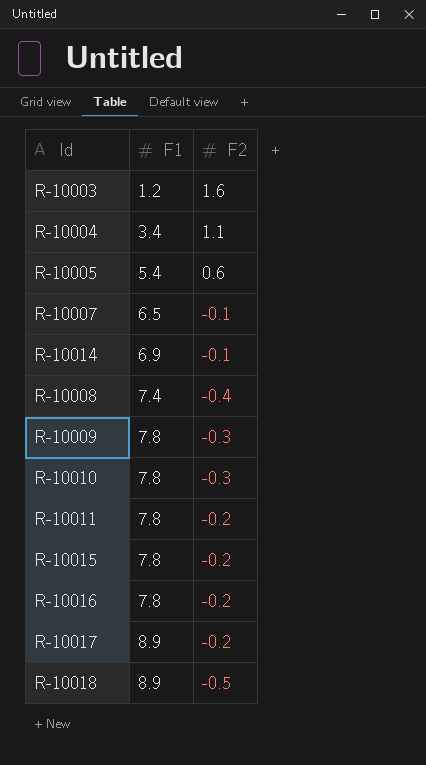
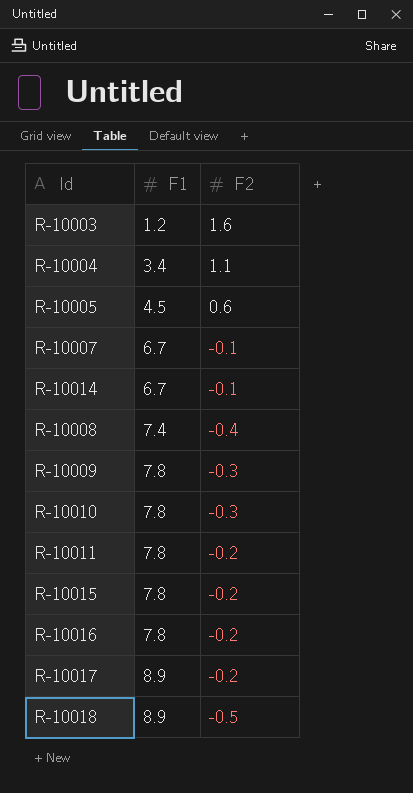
R-10005 | F1: 5.4 -> 4.5
R-10007 | F1: 6.5 -> 6.7
R-10014 | F1: 6.9 -> 6.7

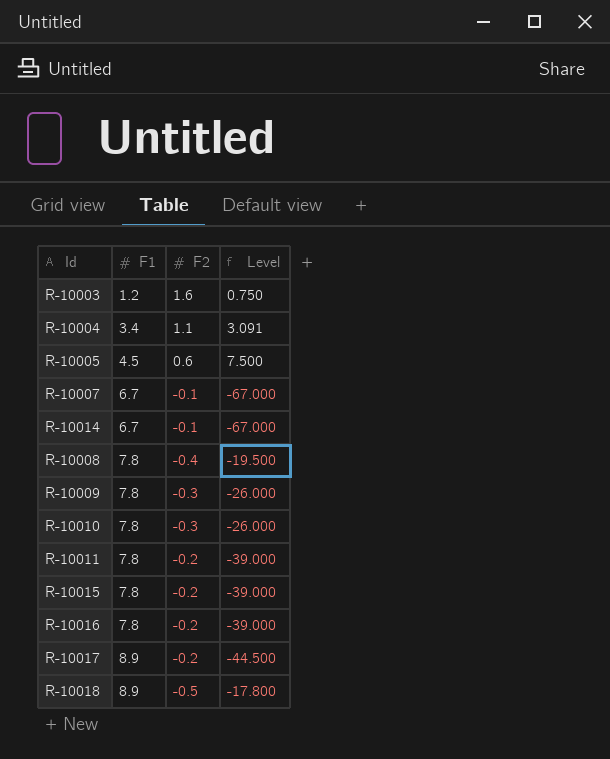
column Level | formula: none -> [F1] / [F2]
R-10008 | F1: 7.4 -> 7.8

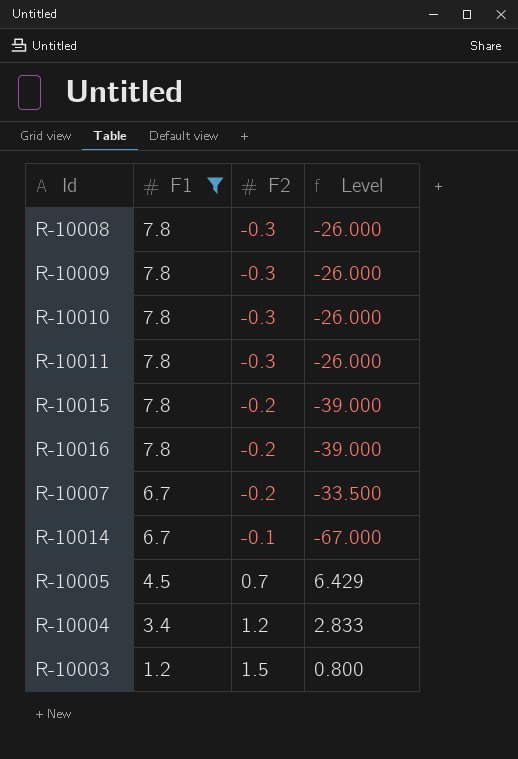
filter: none -> F1 != 8.9
row order: F1 ascending -> F1 descending
R-10008 | F2: -0.4 -> -0.3
R-10008 | Level: -19.500 -> -26.000
R-10011 | F2: -0.2 -> -0.3
R-10011 | Level: -39.000 -> -26.000
R-10007 | F2: -0.1 -> -0.2
R-10007 | Level: -67.000 -> -33.500
R-10005 | F2: 0.6 -> 0.7
R-10005 | Level: 7.500 -> 6.429
R-10004 | F2: 1.1 -> 1.2
R-10004 | Level: 3.091 -> 2.833
R-10003 | F2: 1.6 -> 1.5
R-10003 | Level: 0.750 -> 0.800

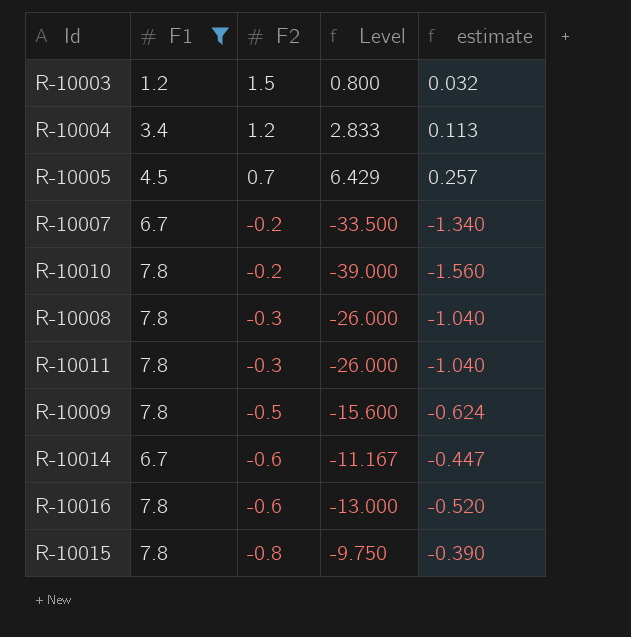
row order: F1 descending -> F2 descending
column estimate | formula: none -> [Level] * 0.04
R-10010 | F2: -0.3 -> -0.2
R-10010 | Level: -26.000 -> -39.000
R-10009 | F2: -0.3 -> -0.5
R-10009 | Level: -26.000 -> -15.600
R-10014 | F2: -0.1 -> -0.6
R-10014 | Level: -67.000 -> -11.167
R-10016 | F2: -0.2 -> -0.6
R-10016 | Level: -39.000 -> -13.000
R-10015 | F2: -0.2 -> -0.8
R-10015 | Level: -39.000 -> -9.750

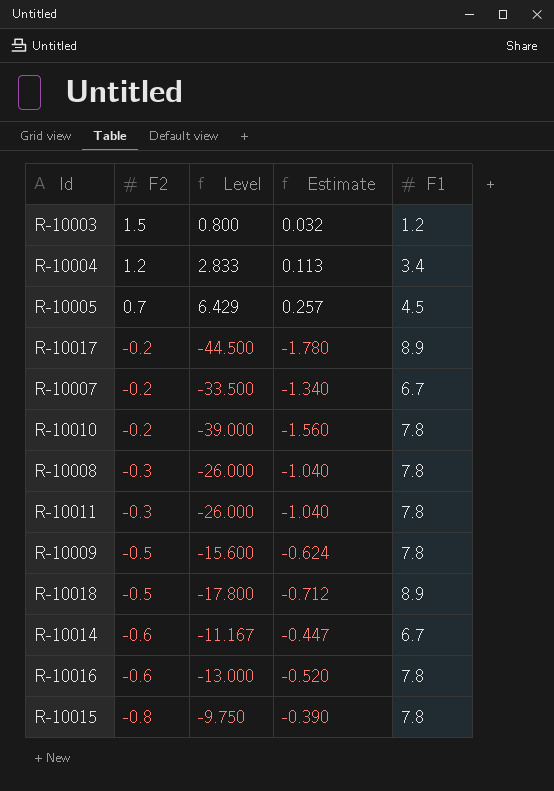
filter: F1 != 8.9 -> none
column name: estimate -> Estimate
column F1 | position: 2 -> 5

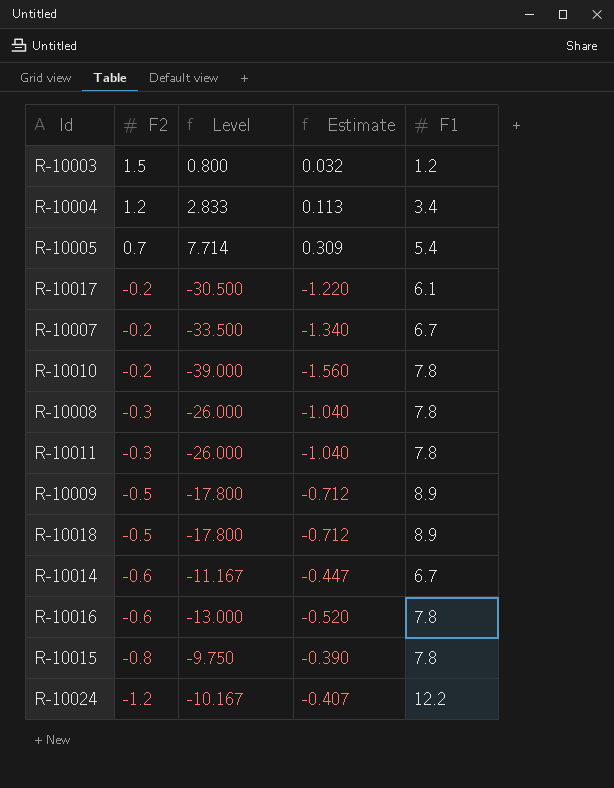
R-10005 | Level: 6.429 -> 7.714
R-10005 | Estimate: 0.257 -> 0.309
R-10005 | F1: 4.5 -> 5.4
R-10017 | Level: -44.500 -> -30.500
R-10017 | Estimate: -1.780 -> -1.220
R-10017 | F1: 8.9 -> 6.1
R-10009 | Level: -15.600 -> -17.800
R-10009 | Estimate: -0.624 -> -0.712
R-10009 | F1: 7.8 -> 8.9
row R-10024: none -> -1.2 | -10.167 | -0.407 | 12.2

